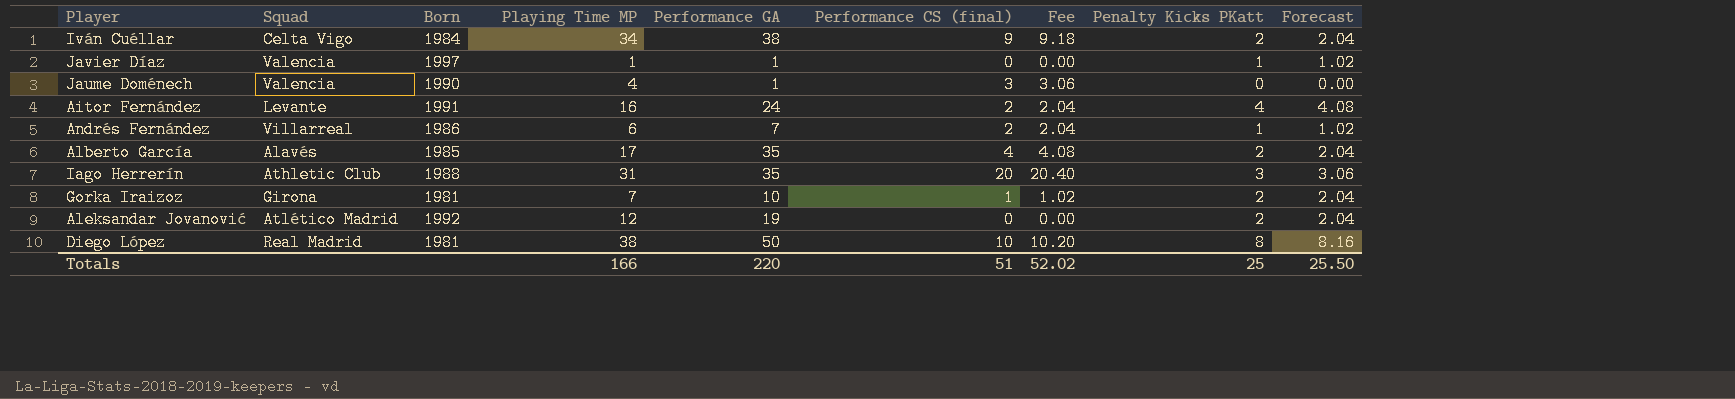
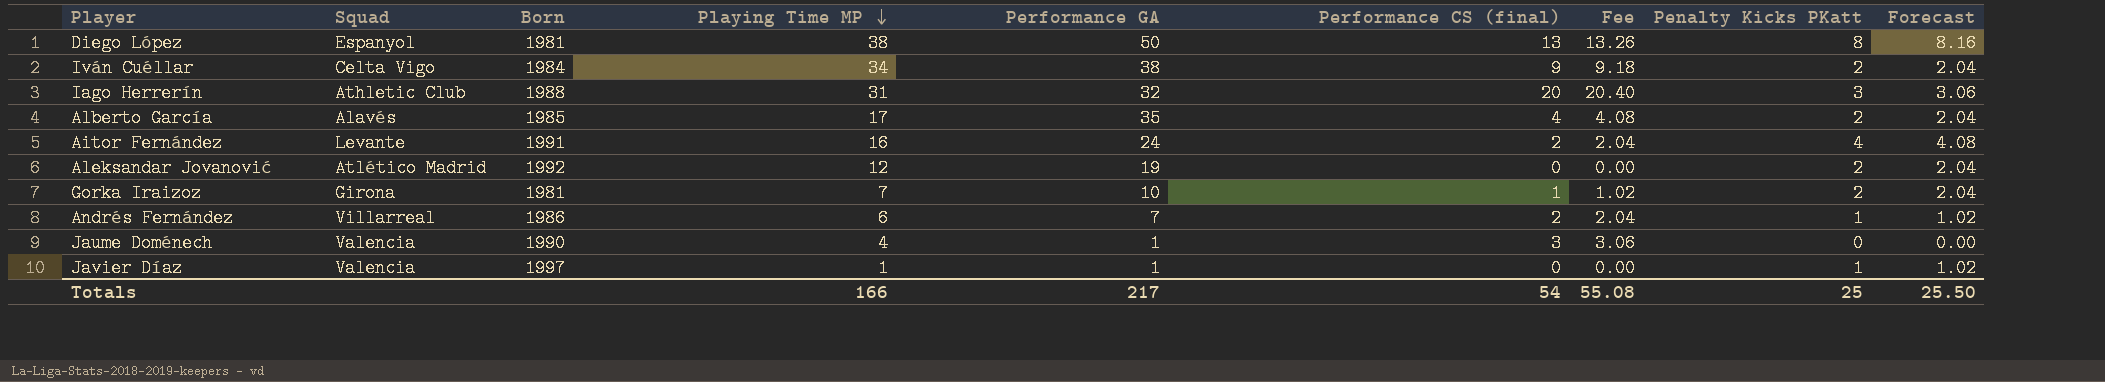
row order: none -> Playing Time MP descending
Diego López | Squad: Real Madrid -> Espanyol
Diego López | Performance CS (final): 10 -> 13
Diego López | Fee: 10.20 -> 13.26
Iago Herrerín | Performance GA: 35 -> 32
Totals | Performance GA: 220 -> 217
Totals | Performance CS (final): 51 -> 54
Totals | Fee: 52.02 -> 55.08

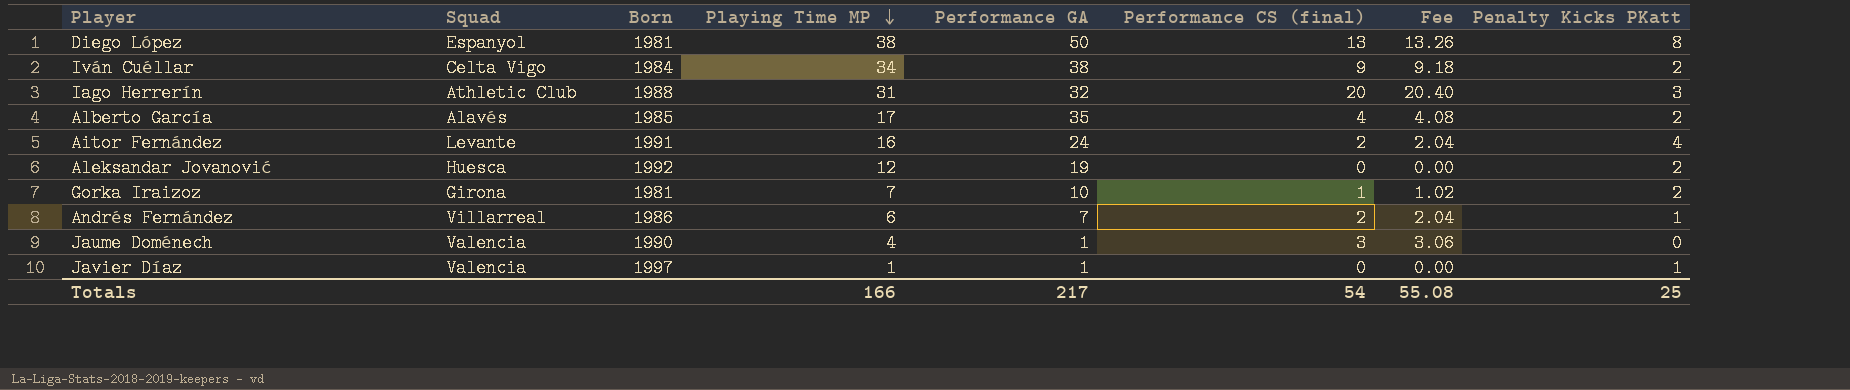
column Forecast | formula: [Penalty Kicks PKatt] * 1.02 -> none
Aleksandar Jovanović | Squad: Atlético Madrid -> Huesca

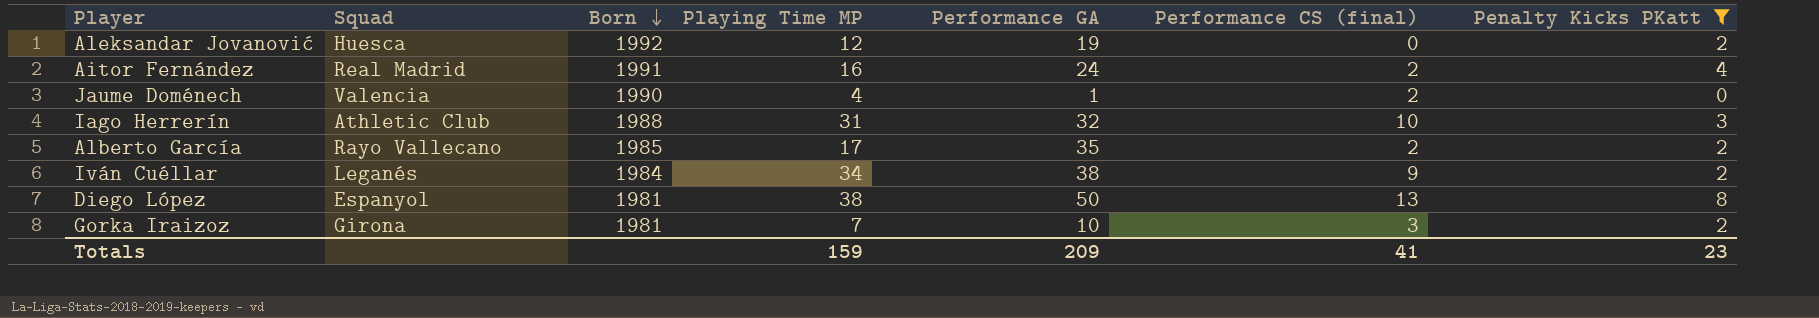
filter: none -> Penalty Kicks PKatt != 1
row order: Playing Time MP descending -> Born descending
column Fee | formula: [Performance CS (final)] * 1.02 -> none
Aitor Fernández | Squad: Levante -> Real Madrid
Jaume Doménech | Performance CS (final): 3 -> 2
Iago Herrerín | Performance CS (final): 20 -> 10
Alberto García | Squad: Alavés -> Rayo Vallecano
Alberto García | Performance CS (final): 4 -> 2
Iván Cuéllar | Squad: Celta Vigo -> Leganés
Gorka Iraizoz | Performance CS (final): 1 -> 3
Totals | Playing Time MP: 166 -> 159
Totals | Performance GA: 217 -> 209
Totals | Performance CS (final): 54 -> 41
Totals | Penalty Kicks PKatt: 25 -> 23

